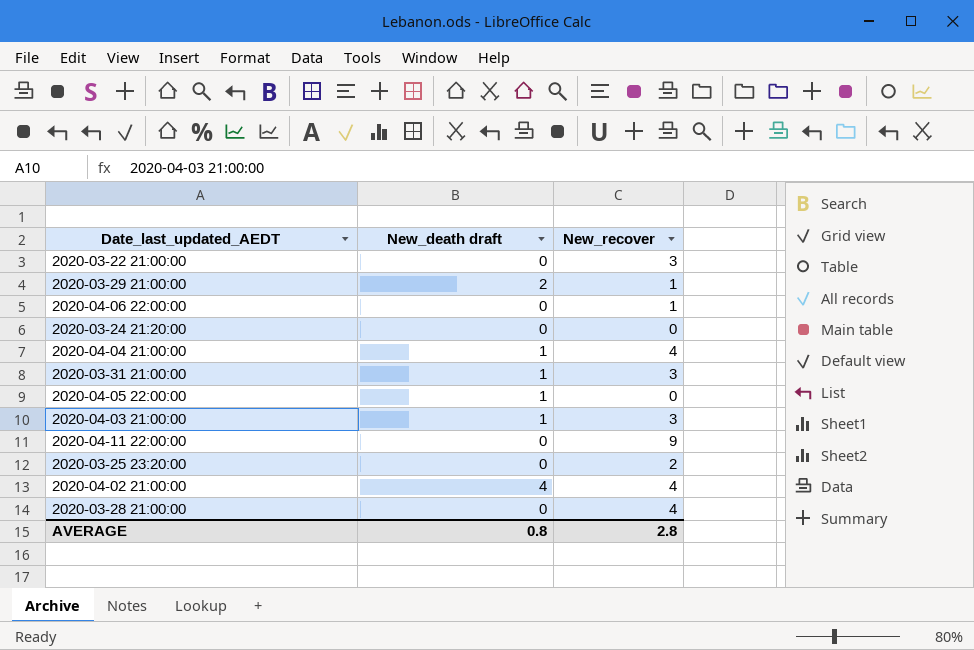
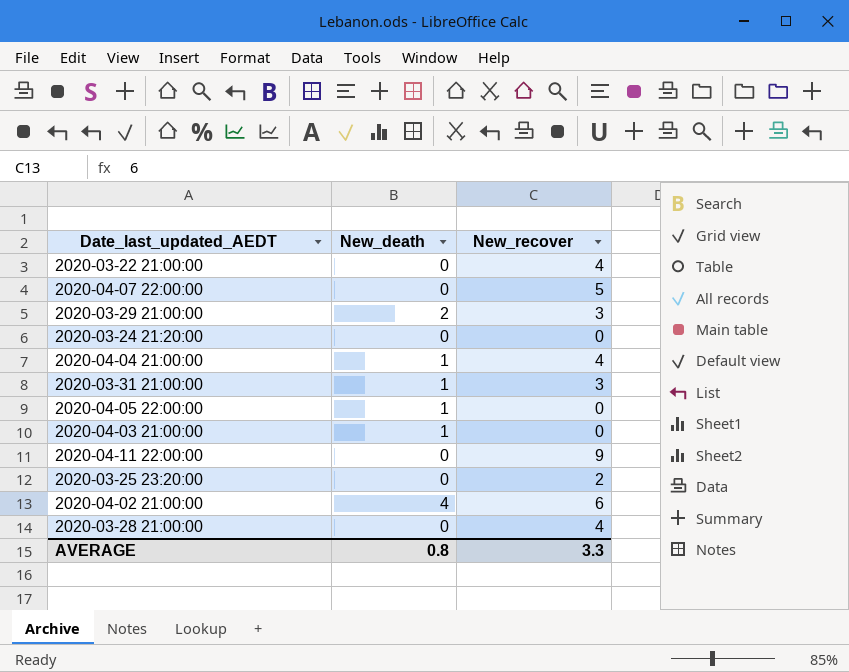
column name: New_death draft -> New_death
row 2020-04-06 22:00:00: 0 | 1 -> none
2020-03-22 21:00:00 | New_recover: 3 -> 4
row 2020-04-07 22:00:00: none -> 0 | 5
2020-03-29 21:00:00 | New_recover: 1 -> 3
2020-04-03 21:00:00 | New_recover: 3 -> 0
2020-04-02 21:00:00 | New_recover: 4 -> 6
AVERAGE | New_recover: 2.8 -> 3.3

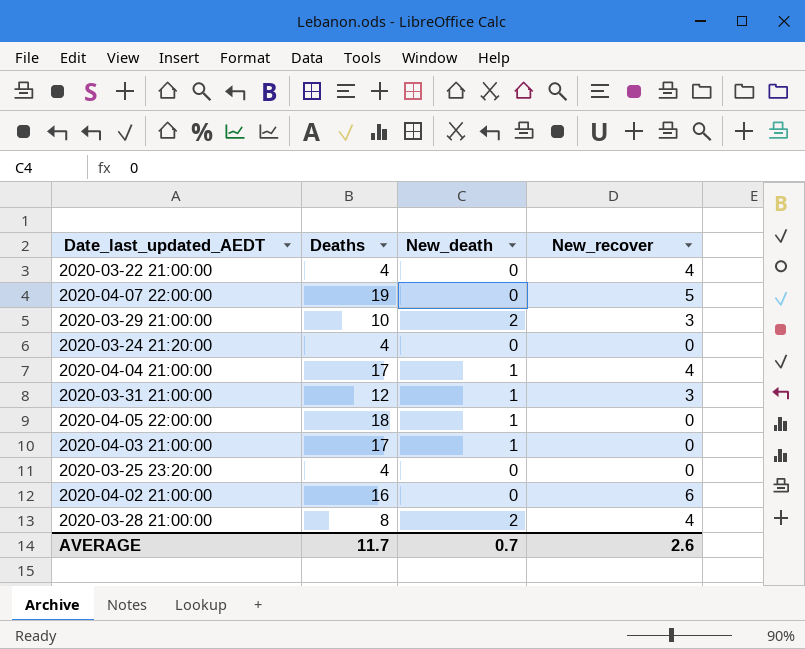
column Deaths | position: none -> 2
row 2020-04-11 22:00:00: 0 | 9 -> none
2020-03-25 23:20:00 | New_recover: 2 -> 0
2020-04-02 21:00:00 | New_death: 4 -> 0
2020-03-28 21:00:00 | New_death: 0 -> 2
AVERAGE | New_death: 0.8 -> 0.7
AVERAGE | New_recover: 3.3 -> 2.6

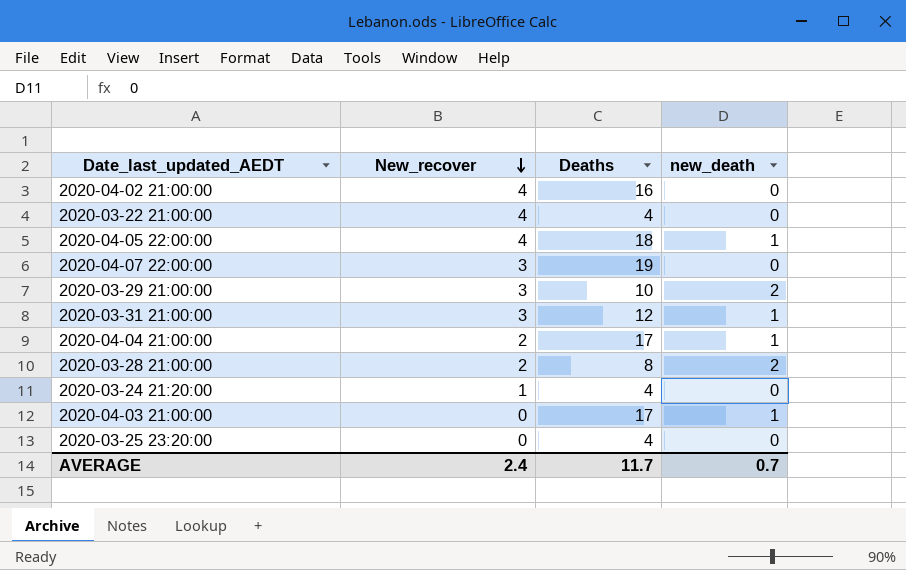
row order: none -> New_recover descending
column New_recover | position: 4 -> 2
column name: New_death -> new_death
2020-04-02 21:00:00 | New_recover: 6 -> 4
2020-04-05 22:00:00 | New_recover: 0 -> 4
2020-04-07 22:00:00 | New_recover: 5 -> 3
2020-04-04 21:00:00 | New_recover: 4 -> 2
2020-03-28 21:00:00 | New_recover: 4 -> 2
2020-03-24 21:20:00 | New_recover: 0 -> 1
AVERAGE | New_recover: 2.6 -> 2.4

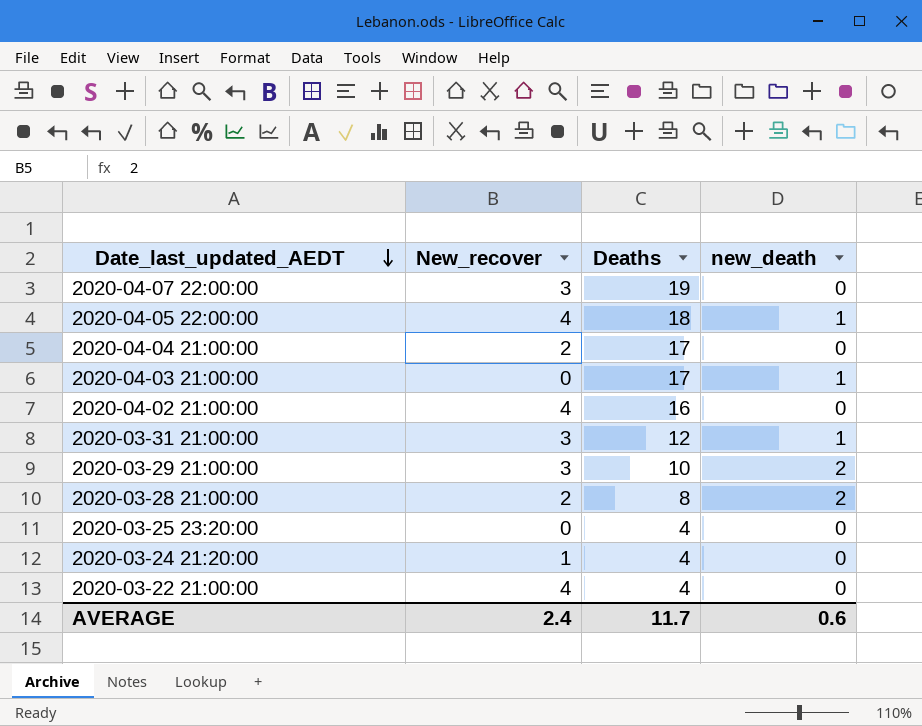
row order: New_recover descending -> Date_last_updated_AEDT descending
2020-04-04 21:00:00 | new_death: 1 -> 0
AVERAGE | new_death: 0.7 -> 0.6

